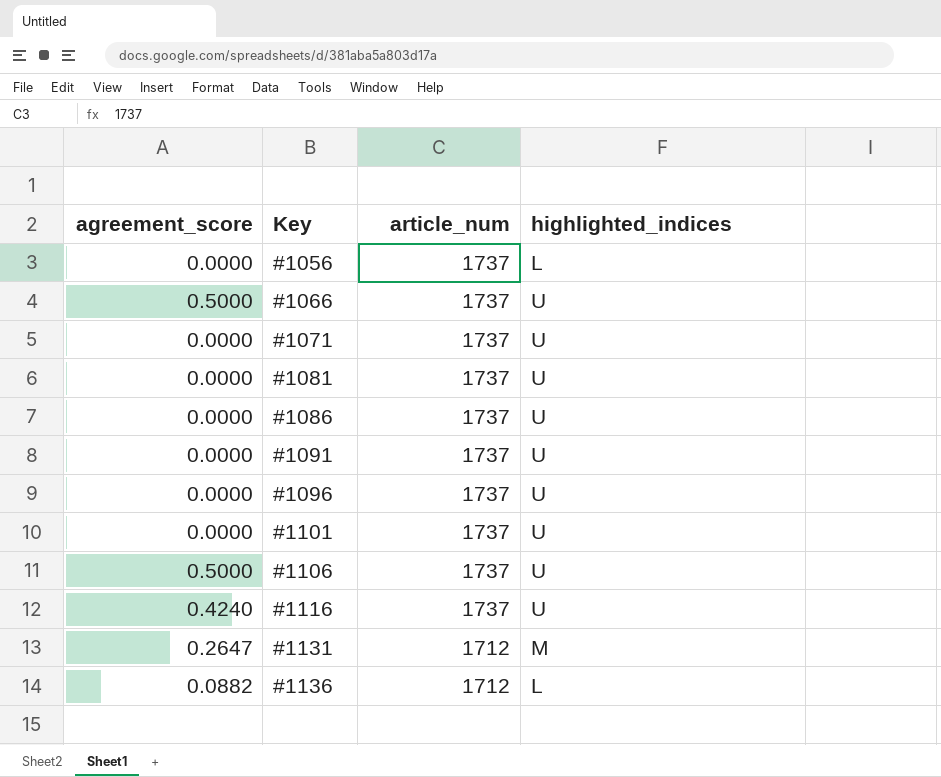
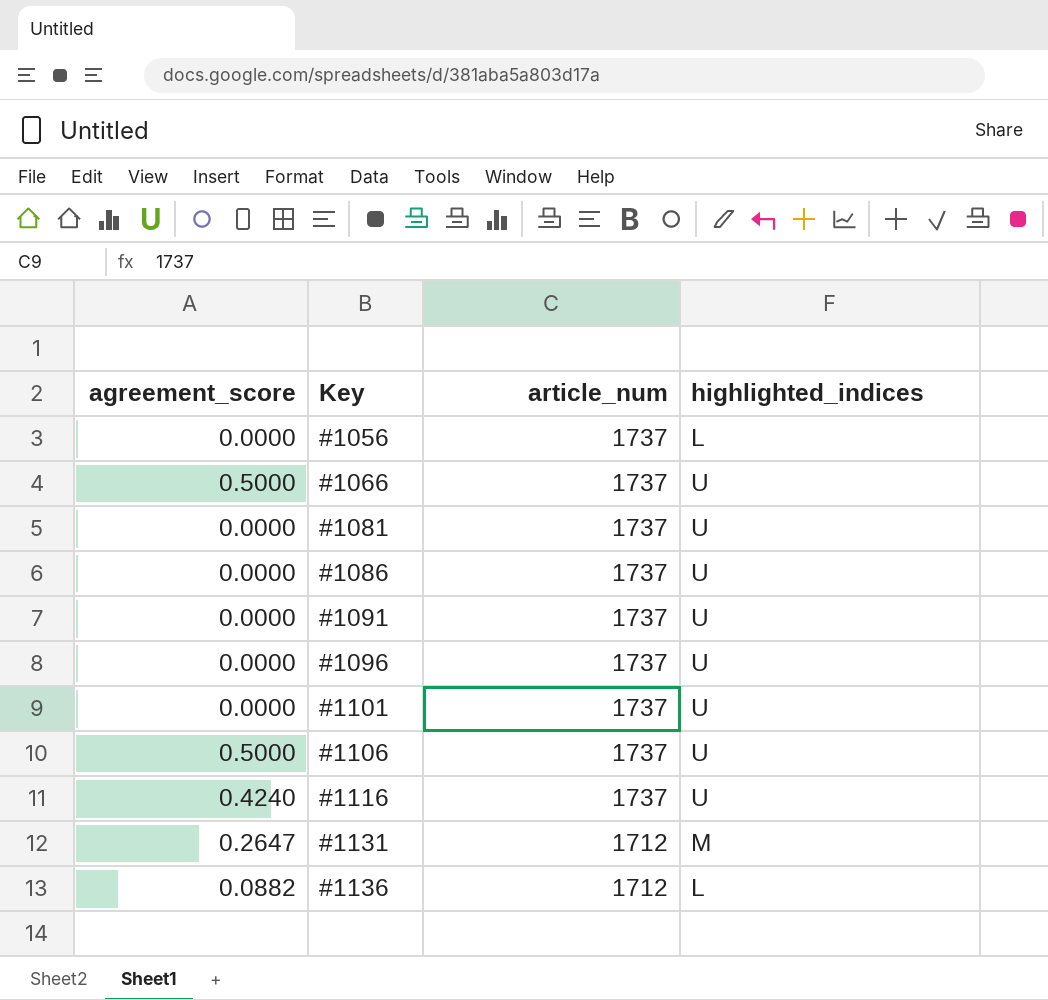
row #1071: 0.0000 | 1737 | U -> none

